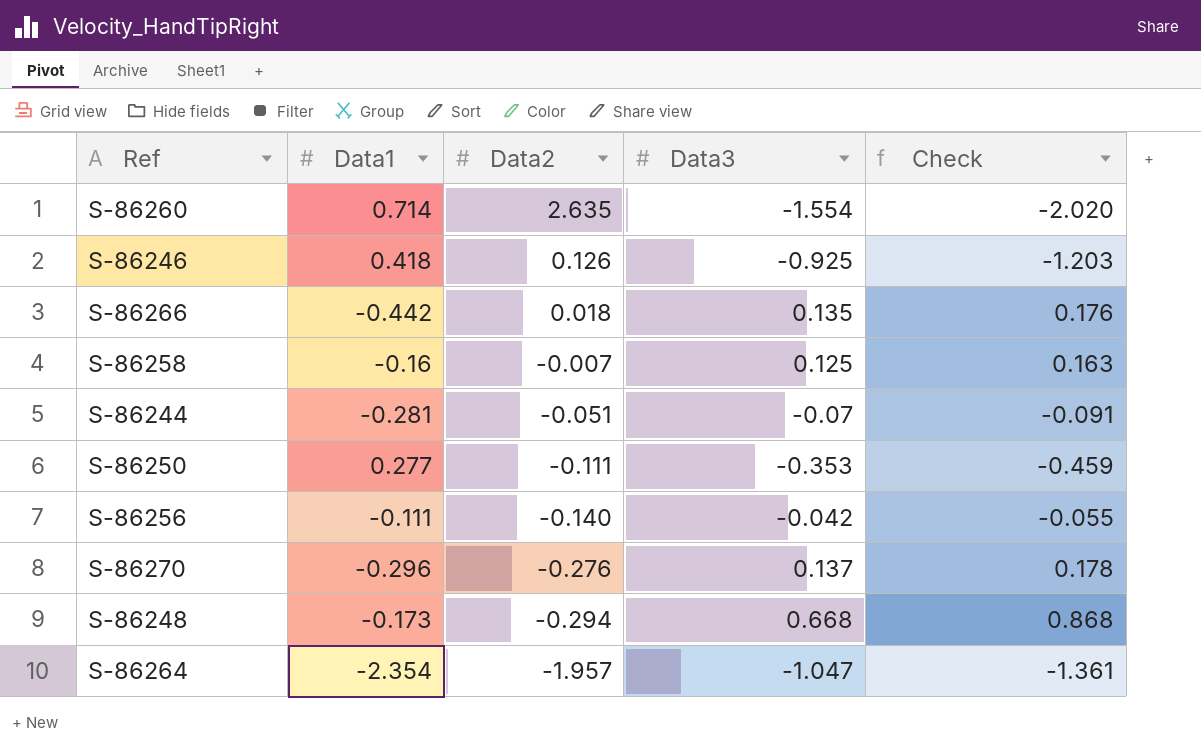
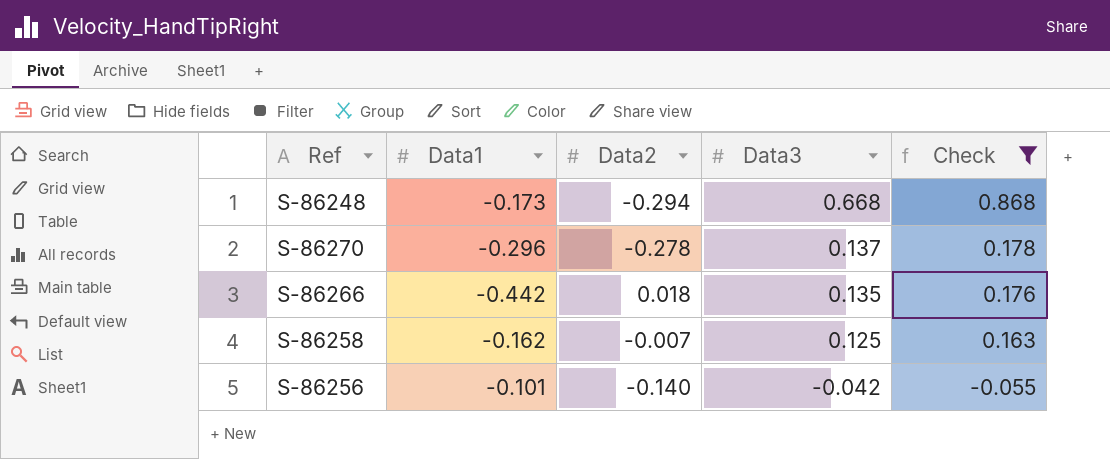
filter: none -> Check >= -0.055
row order: Data2 descending -> Data3 descending
S-86270 | Data2: -0.276 -> -0.278
S-86258 | Data1: -0.16 -> -0.162
S-86256 | Data1: -0.111 -> -0.101

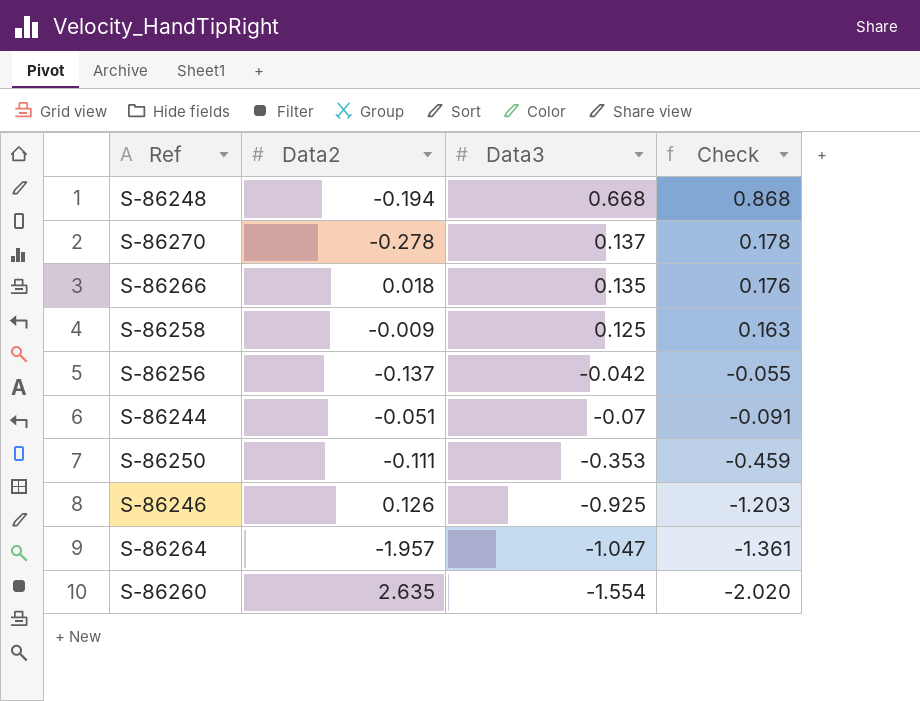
filter: Check >= -0.055 -> none
column Data1 | position: 2 -> none
S-86248 | Data2: -0.294 -> -0.194
S-86258 | Data2: -0.007 -> -0.009
S-86256 | Data2: -0.140 -> -0.137

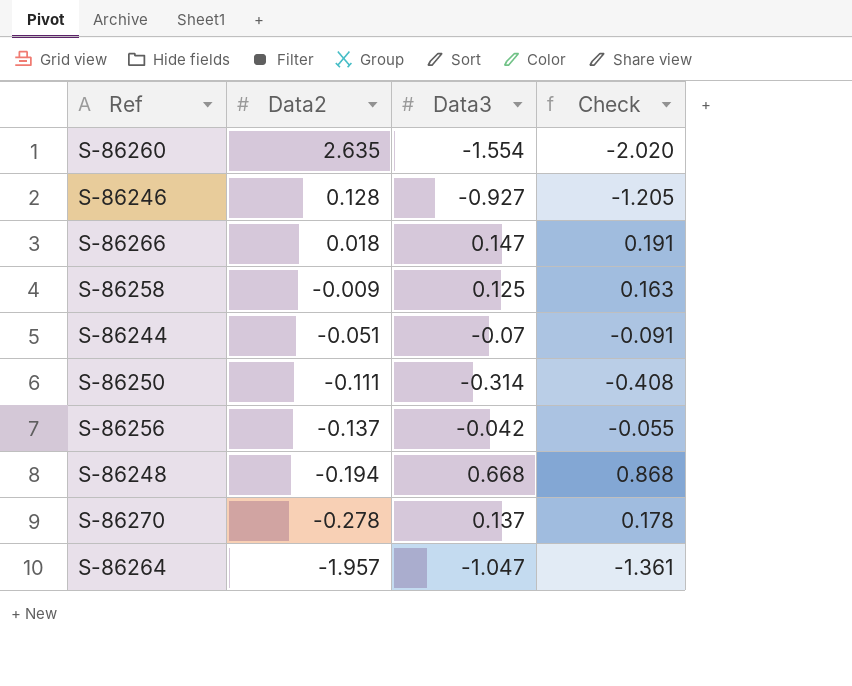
row order: Data3 descending -> Data2 descending
S-86246 | Data2: 0.126 -> 0.128
S-86246 | Data3: -0.925 -> -0.927
S-86246 | Check: -1.203 -> -1.205
S-86266 | Data3: 0.135 -> 0.147
S-86266 | Check: 0.176 -> 0.191
S-86250 | Data3: -0.353 -> -0.314
S-86250 | Check: -0.459 -> -0.408

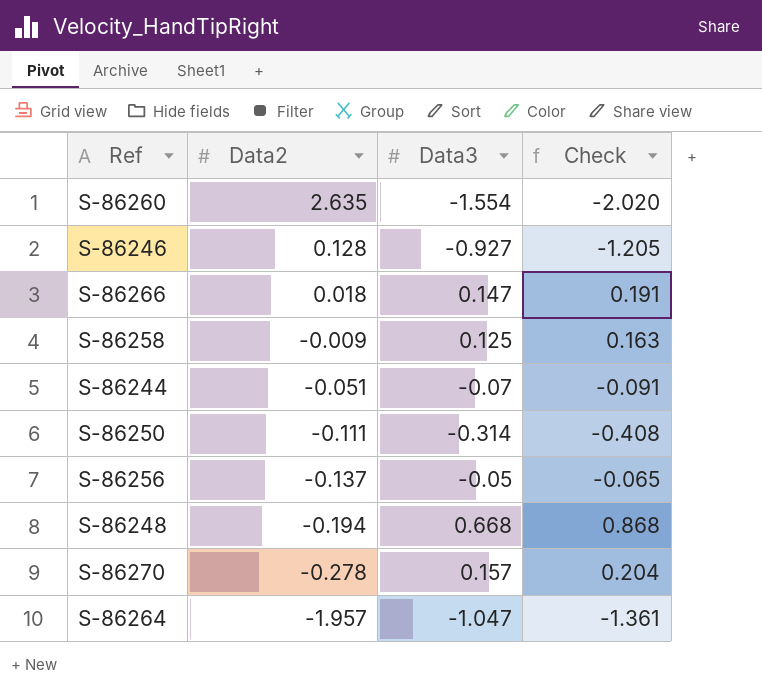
S-86256 | Data3: -0.042 -> -0.05
S-86256 | Check: -0.055 -> -0.065
S-86270 | Data3: 0.137 -> 0.157
S-86270 | Check: 0.178 -> 0.204

